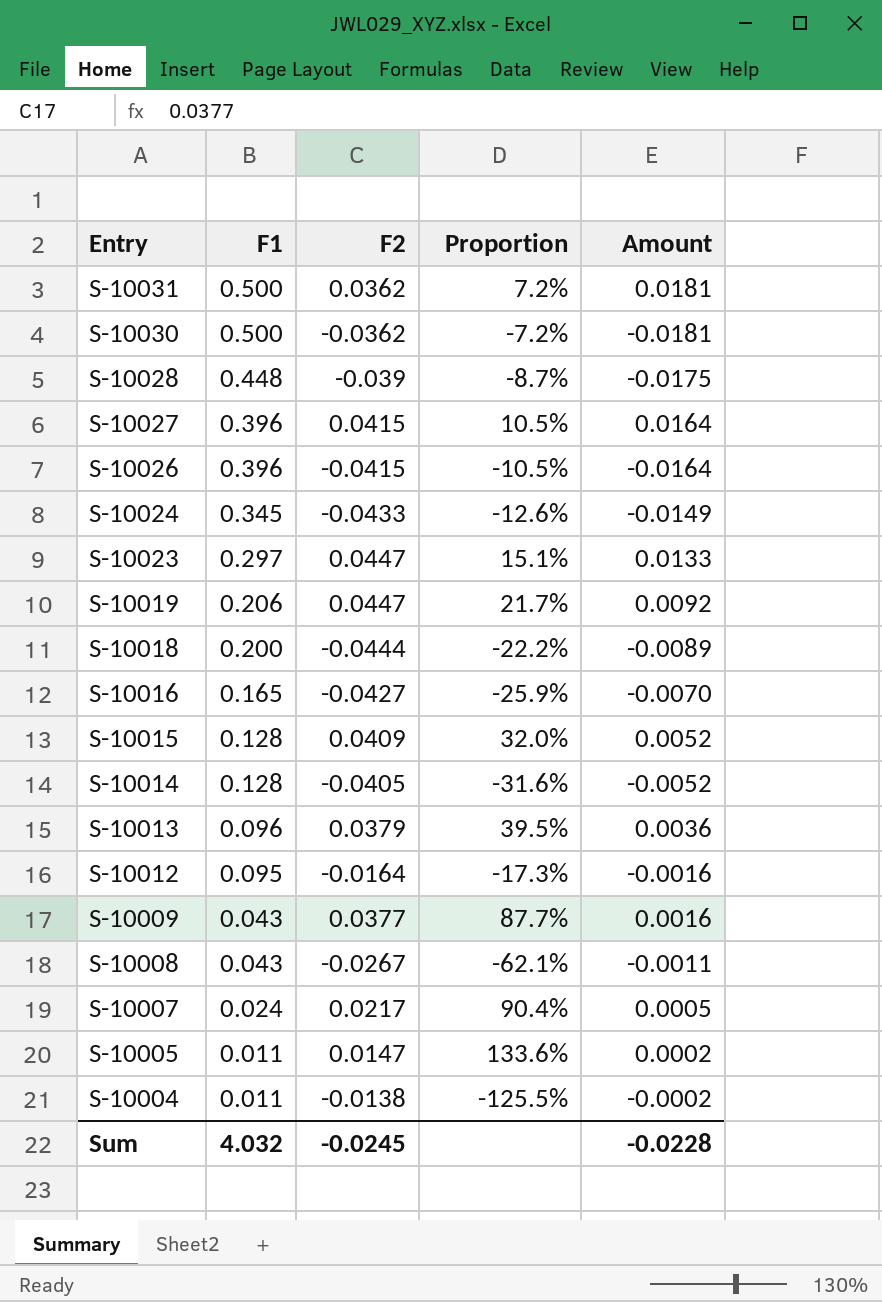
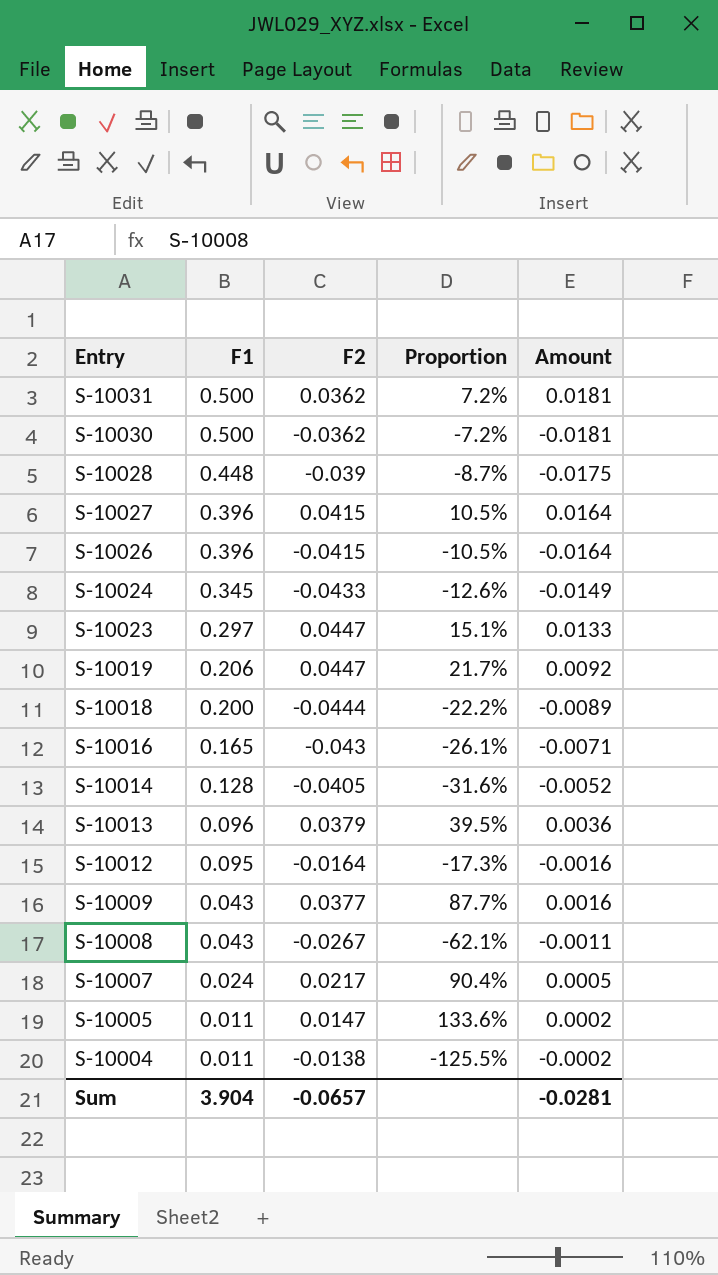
row S-10015: 0.128 | 0.0409 | 32.0% | 0.0052 -> none
S-10016 | F2: -0.0427 -> -0.043
S-10016 | Proportion: -25.9% -> -26.1%
S-10016 | Amount: -0.0070 -> -0.0071
Sum | F1: 4.032 -> 3.904
Sum | F2: -0.0245 -> -0.0657
Sum | Amount: -0.0228 -> -0.0281

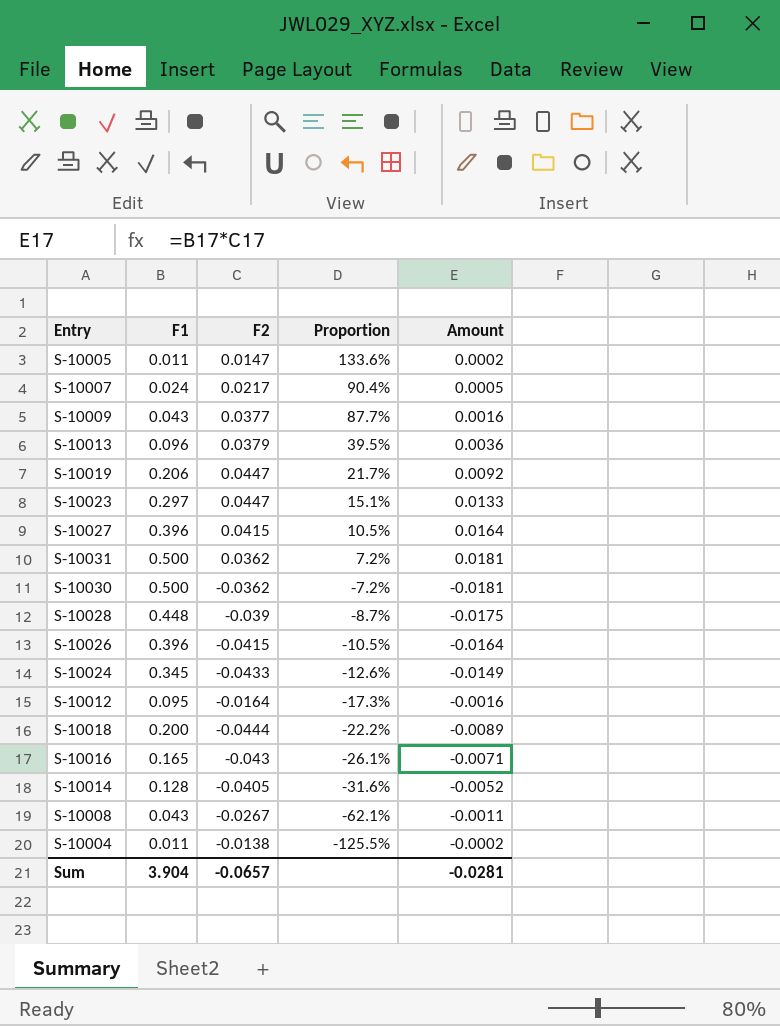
row order: Entry descending -> Proportion descending

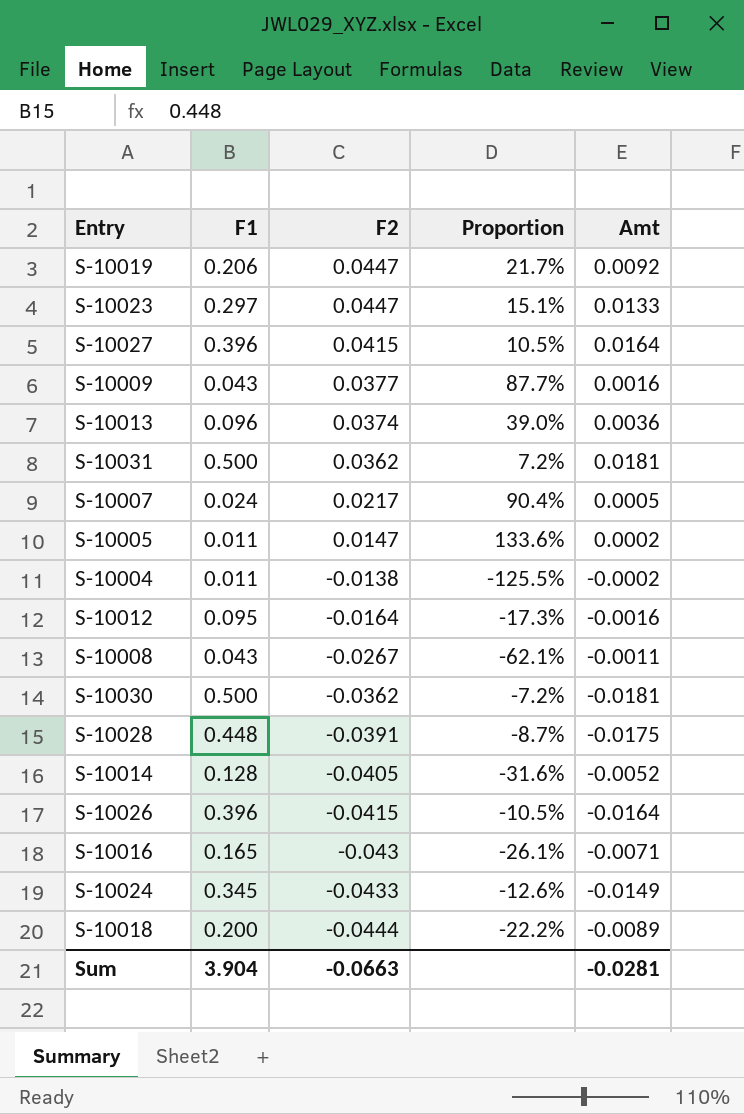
row order: Proportion descending -> F2 descending
column name: Amount -> Amt
S-10013 | F2: 0.0379 -> 0.0374
S-10013 | Proportion: 39.5% -> 39.0%
S-10028 | F2: -0.039 -> -0.0391
Sum | F2: -0.0657 -> -0.0663

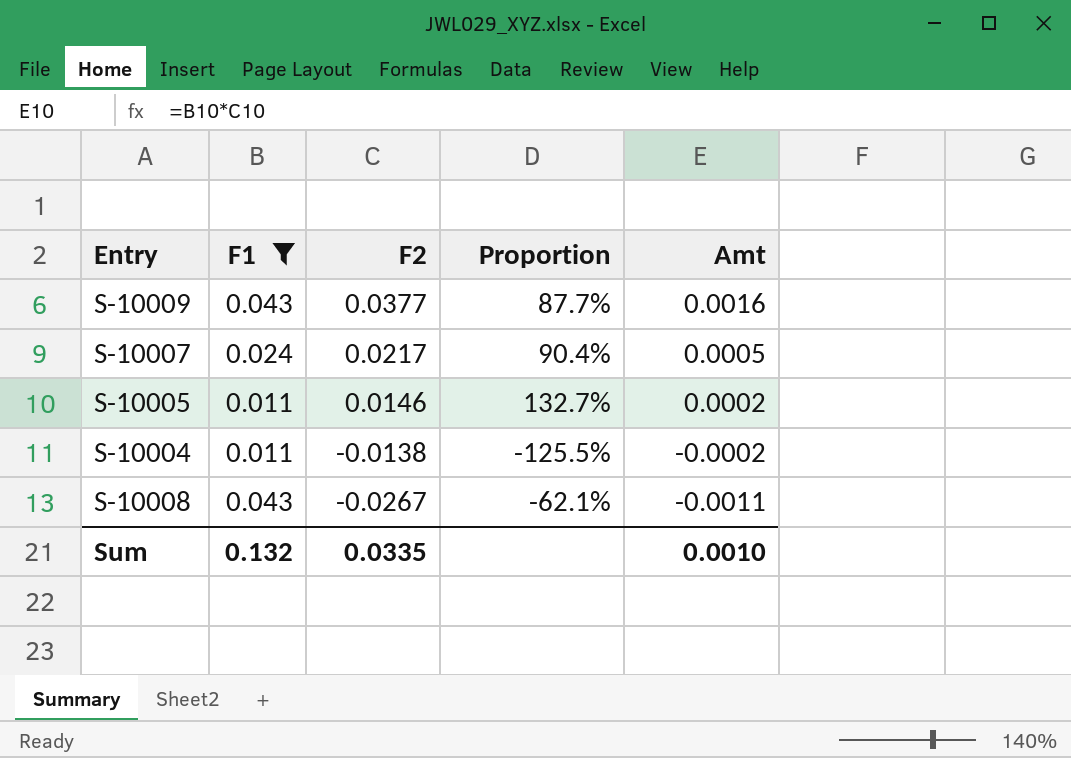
filter: none -> F1 <= 0.043
S-10005 | F2: 0.0147 -> 0.0146
S-10005 | Proportion: 133.6% -> 132.7%
Sum | F1: 3.904 -> 0.132
Sum | F2: -0.0663 -> 0.0335
Sum | Amt: -0.0281 -> 0.0010

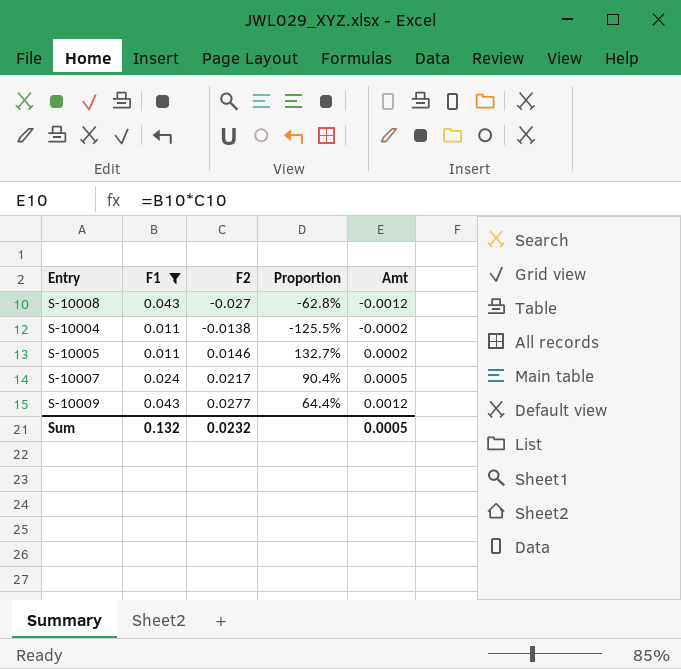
row order: F2 descending -> F2 ascending
S-10008 | F2: -0.0267 -> -0.027
S-10008 | Proportion: -62.1% -> -62.8%
S-10008 | Amt: -0.0011 -> -0.0012
S-10009 | F2: 0.0377 -> 0.0277
S-10009 | Proportion: 87.7% -> 64.4%
S-10009 | Amt: 0.0016 -> 0.0012
Sum | F2: 0.0335 -> 0.0232
Sum | Amt: 0.0010 -> 0.0005

